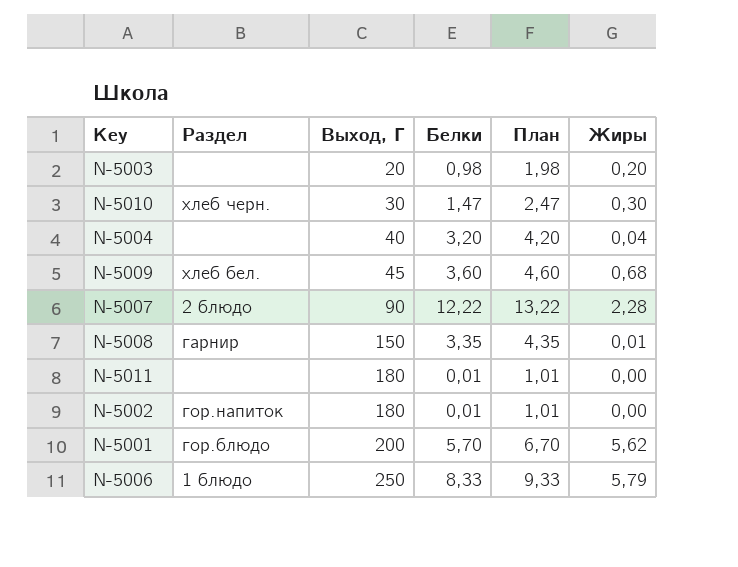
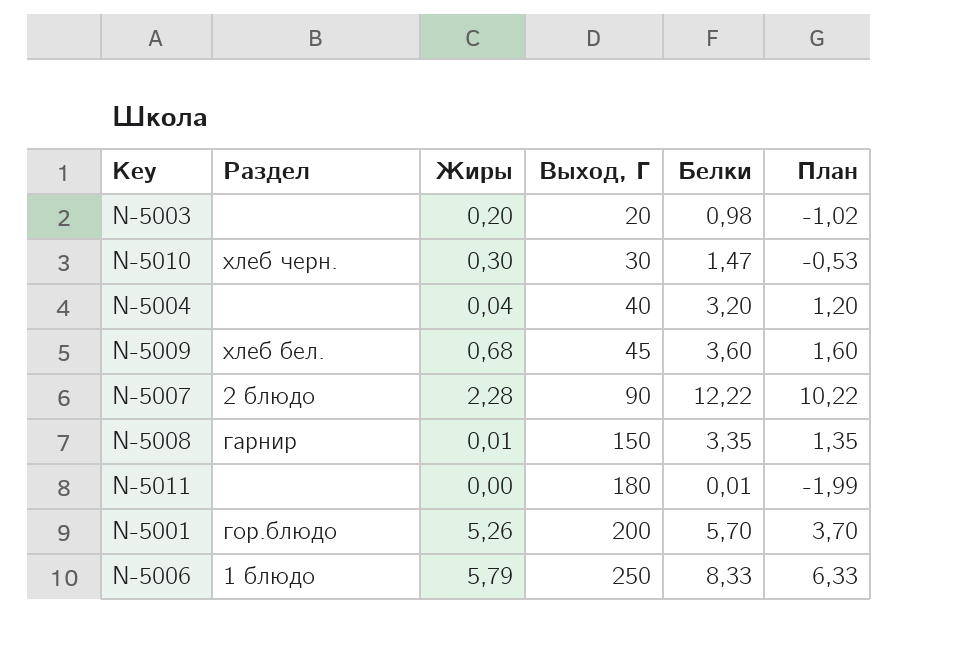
column Жиры | position: 6 -> 3
column План | formula: [Белки] + 1 -> [Белки] - 2
row N-5002: гор.напиток | 180 | 0,01 | 1,01 | 0,00 -> none
N-5001 | Жиры: 5,62 -> 5,26

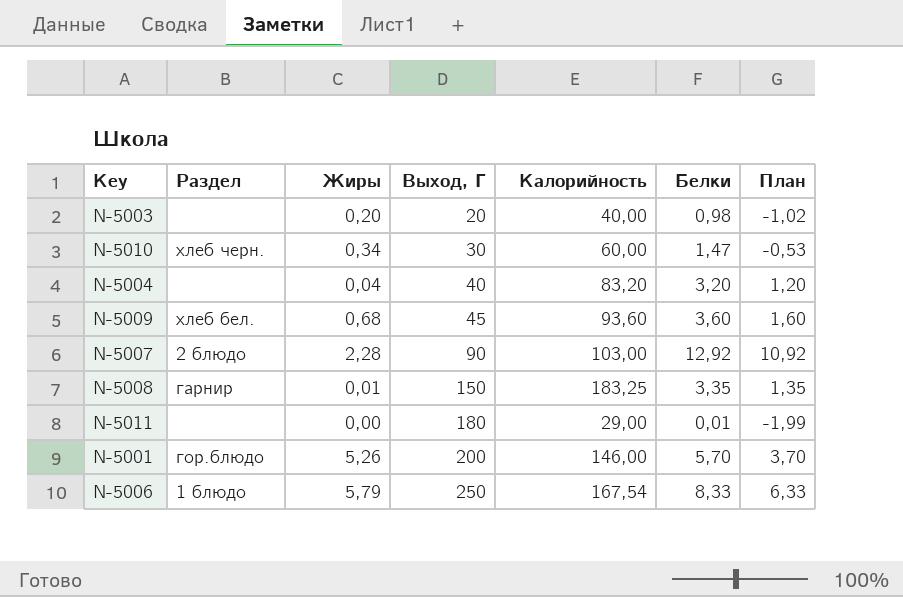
column Калорийность | position: none -> 5
N-5010 | Жиры: 0,30 -> 0,34
N-5007 | Белки: 12,22 -> 12,92
N-5007 | План: 10,22 -> 10,92

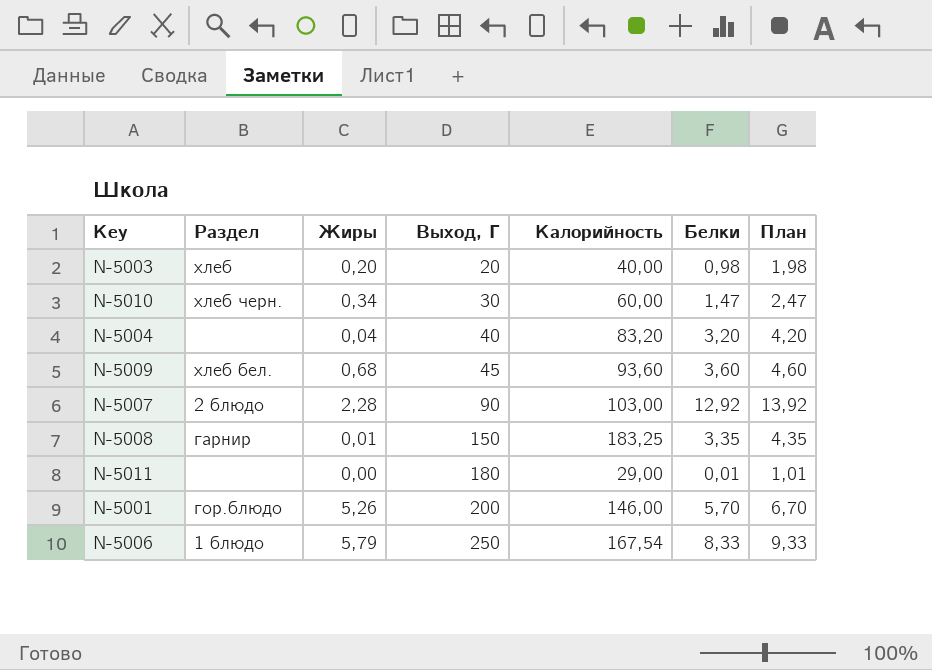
column План | formula: [Белки] - 2 -> [Белки] + 1
N-5003 | Раздел: none -> хлеб

